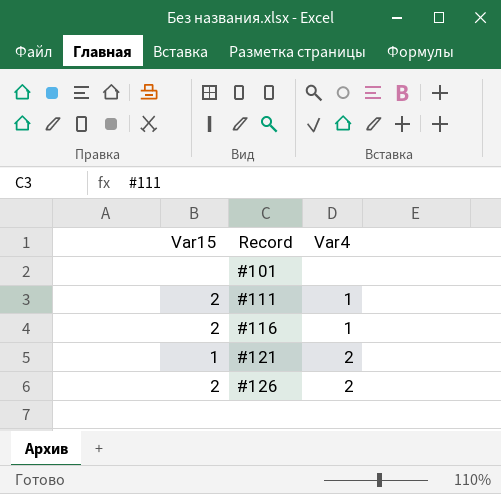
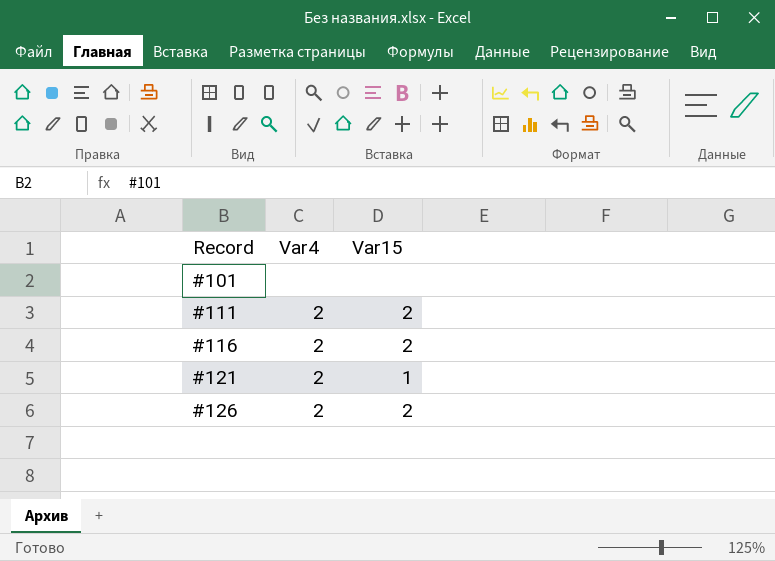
column Var15 | position: 1 -> 3
#111 | Var4: 1 -> 2
#116 | Var4: 1 -> 2

